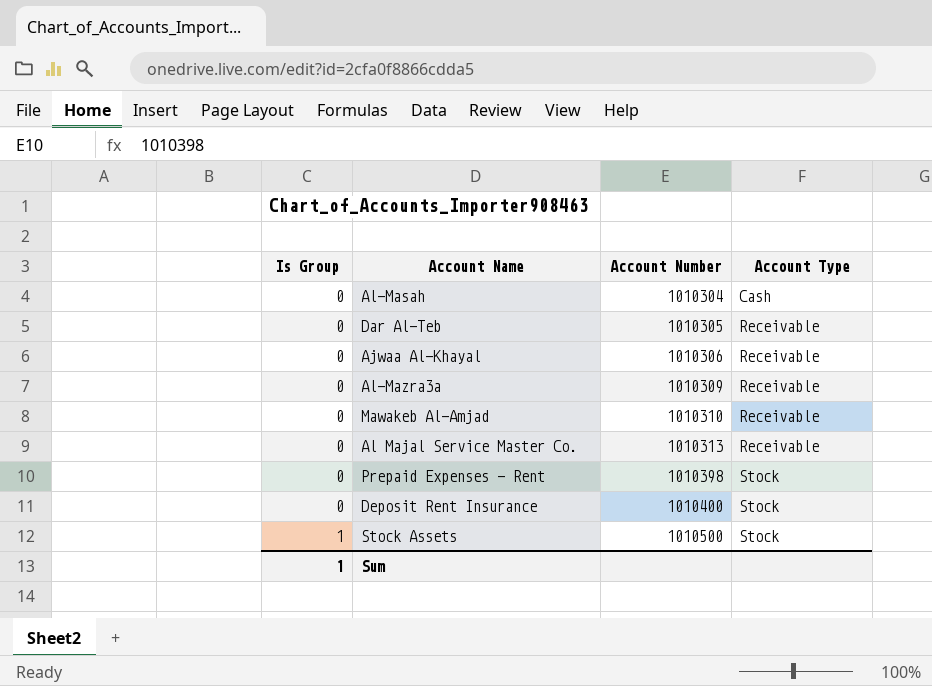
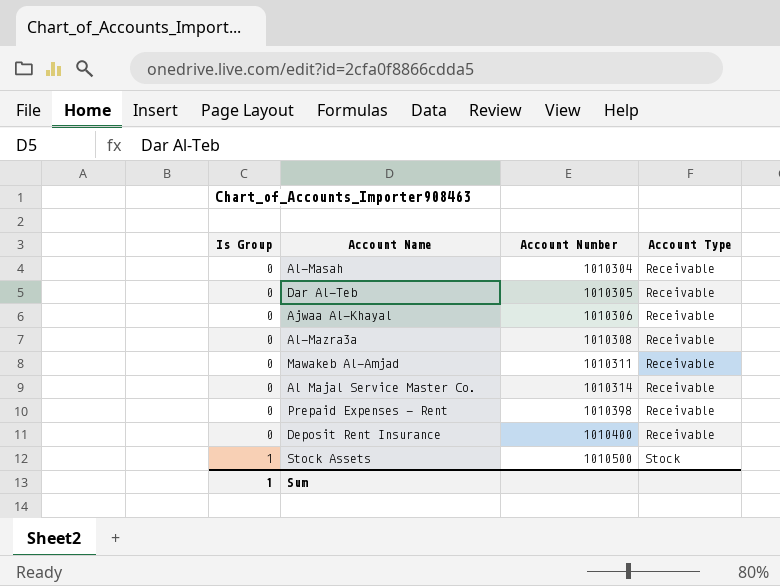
Al-Masah | Account Type: Cash -> Receivable
Al-Mazra3a | Account Number: 1010309 -> 1010308
Mawakeb Al-Amjad | Account Number: 1010310 -> 1010311
Al Majal Service Master Co. | Account Number: 1010313 -> 1010314
Prepaid Expenses - Rent | Account Type: Stock -> Receivable
Deposit Rent Insurance | Account Type: Stock -> Receivable

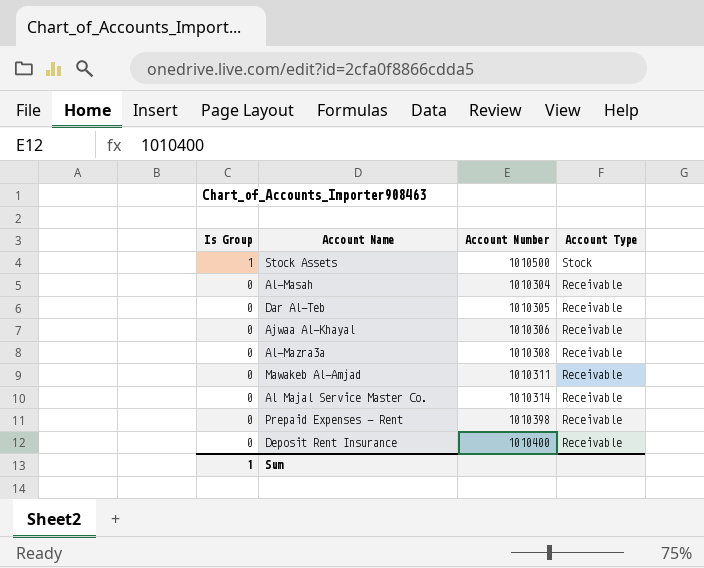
row order: Is Group ascending -> Is Group descending

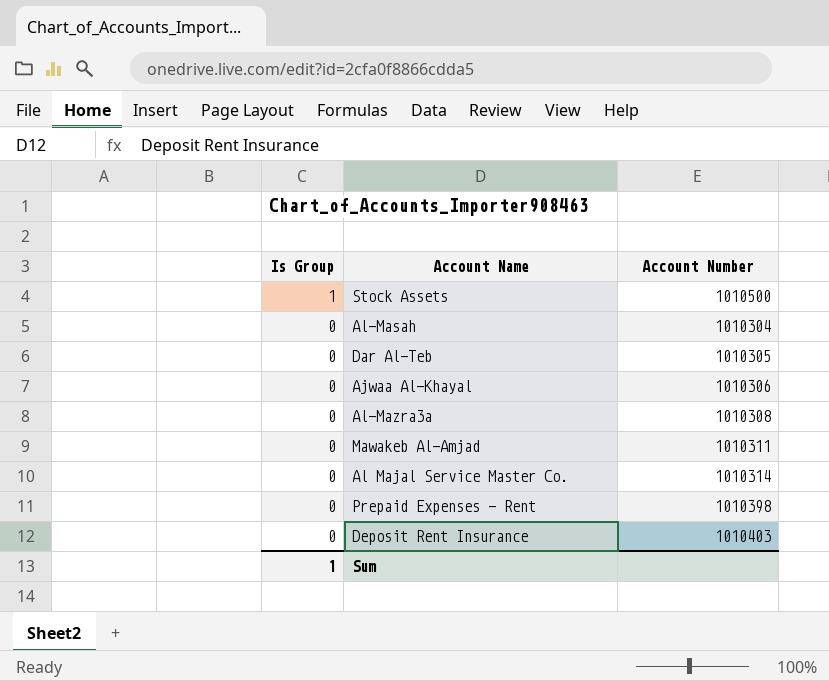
column Account Type | position: 4 -> none
Deposit Rent Insurance | Account Number: 1010400 -> 1010403

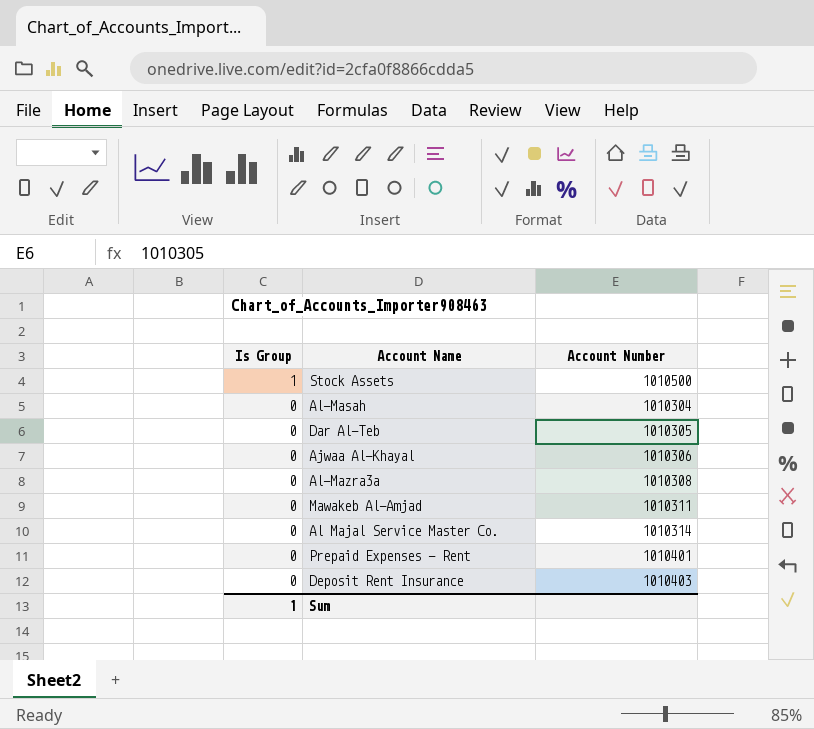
Prepaid Expenses - Rent | Account Number: 1010398 -> 1010401

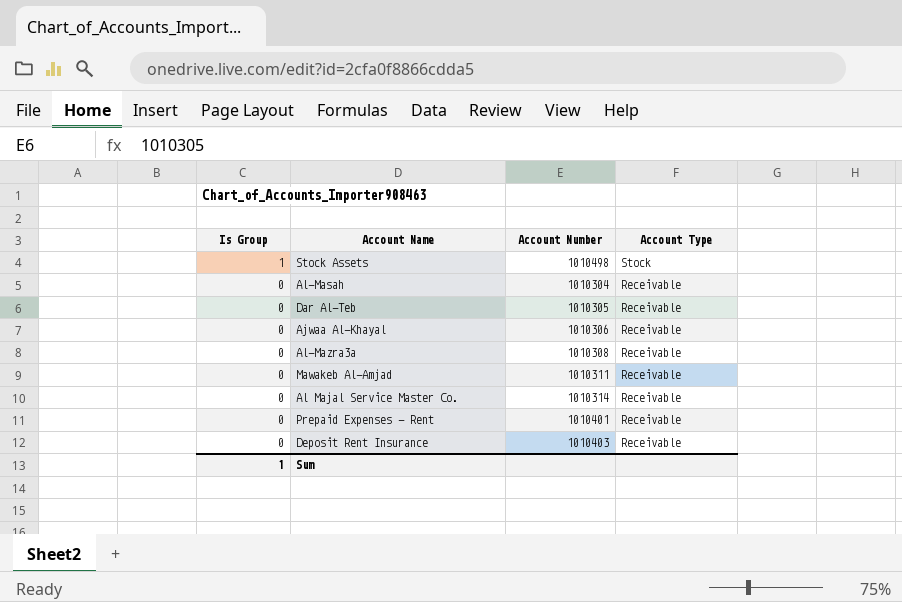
column Account Type | position: none -> 4
Stock Assets | Account Number: 1010500 -> 1010498

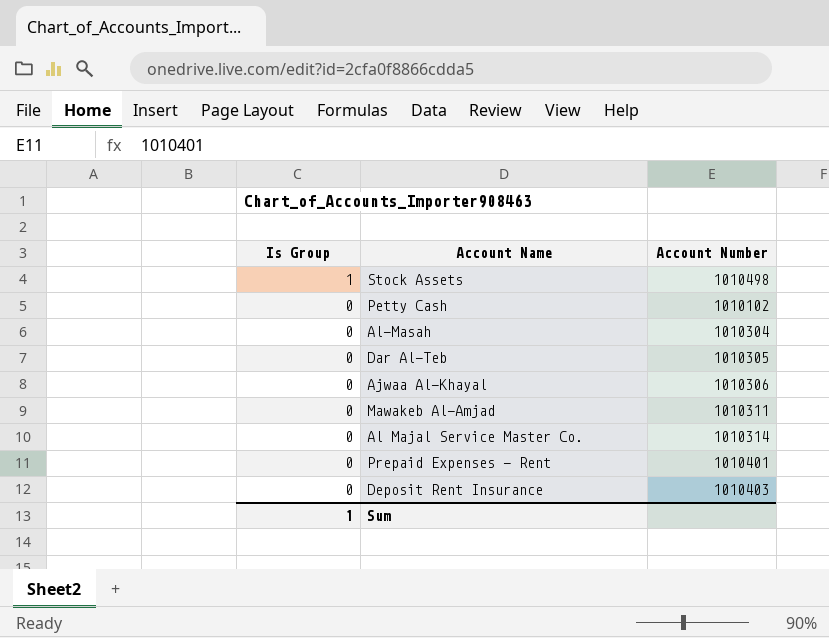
column Account Type | position: 4 -> none
row Al-Mazra3a: 0 | 1010308 | Receivable -> none
row Petty Cash: none -> 0 | 1010102

